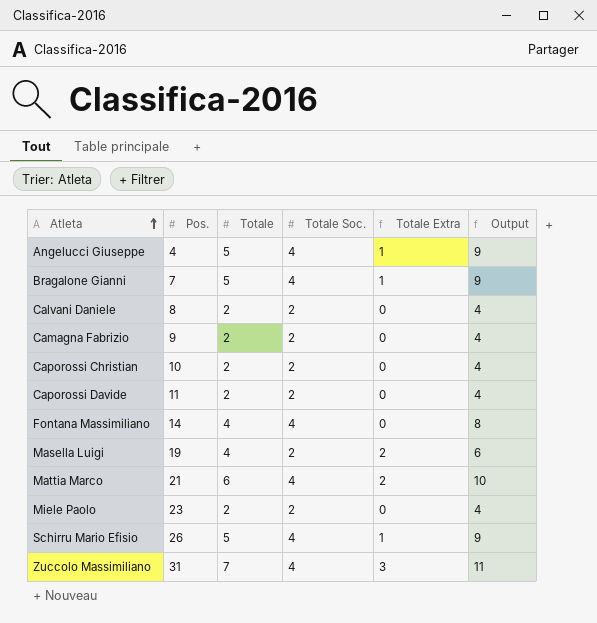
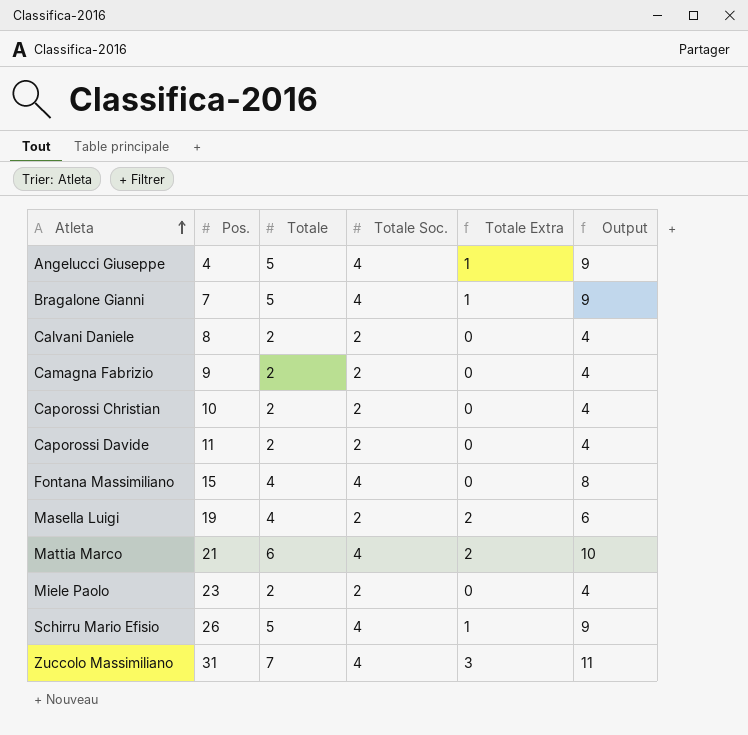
Fontana Massimiliano | Pos.: 14 -> 15

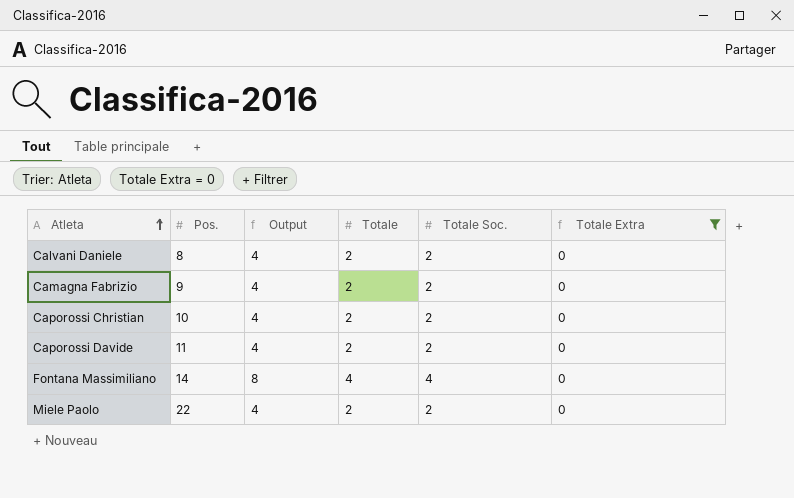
filter: none -> Totale Extra = 0
column Output | position: 6 -> 3
Fontana Massimiliano | Pos.: 15 -> 14
Miele Paolo | Pos.: 23 -> 22

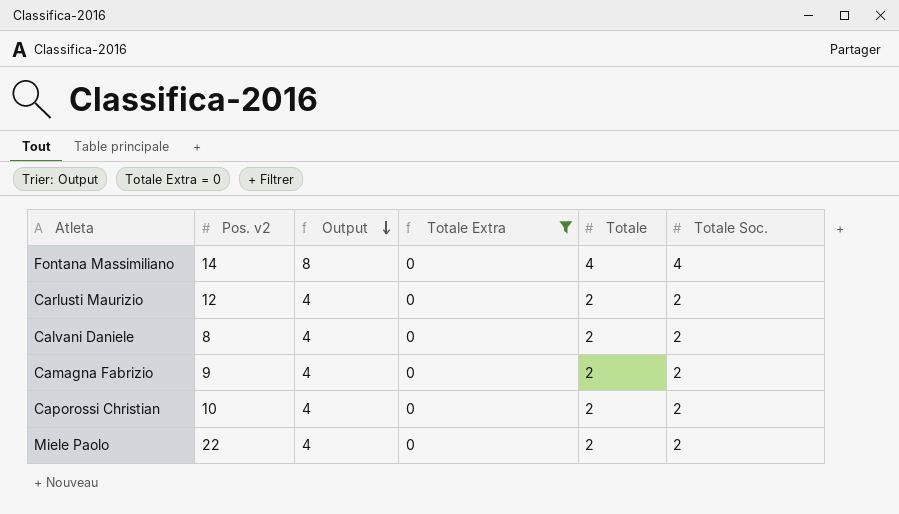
row order: Atleta ascending -> Output descending
column name: Pos. -> Pos. v2
column Totale Extra | position: 6 -> 4
row Caporossi Davide: 11 | 4 | 2 | 2 | 0 -> none
row Carlusti Maurizio: none -> 12 | 4 | 0 | 2 | 2

